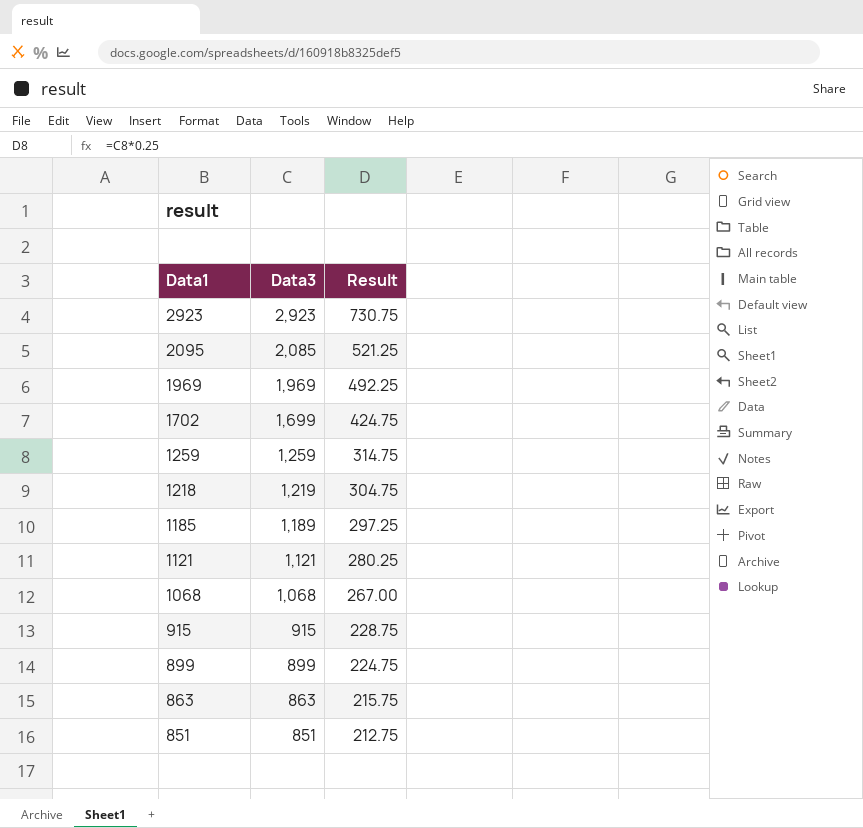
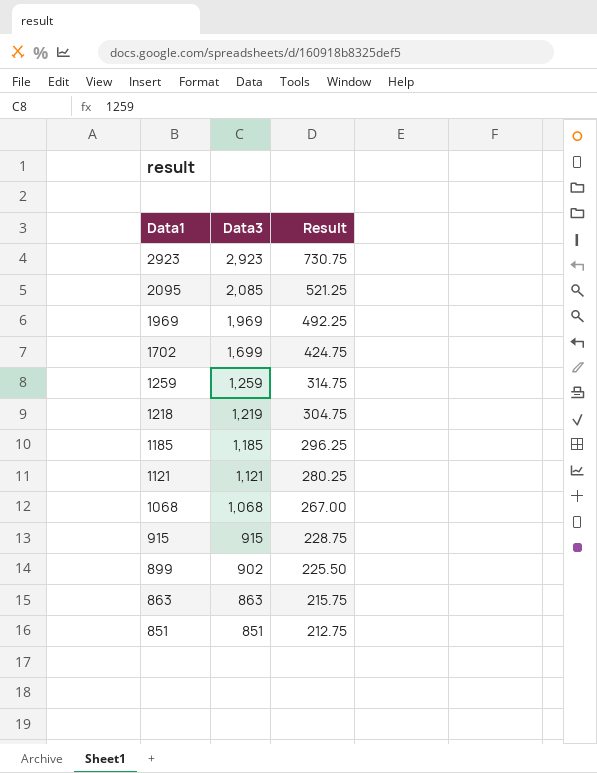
1185 | Data3: 1,189 -> 1,185
1185 | Result: 297.25 -> 296.25
899 | Data3: 899 -> 902
899 | Result: 224.75 -> 225.50

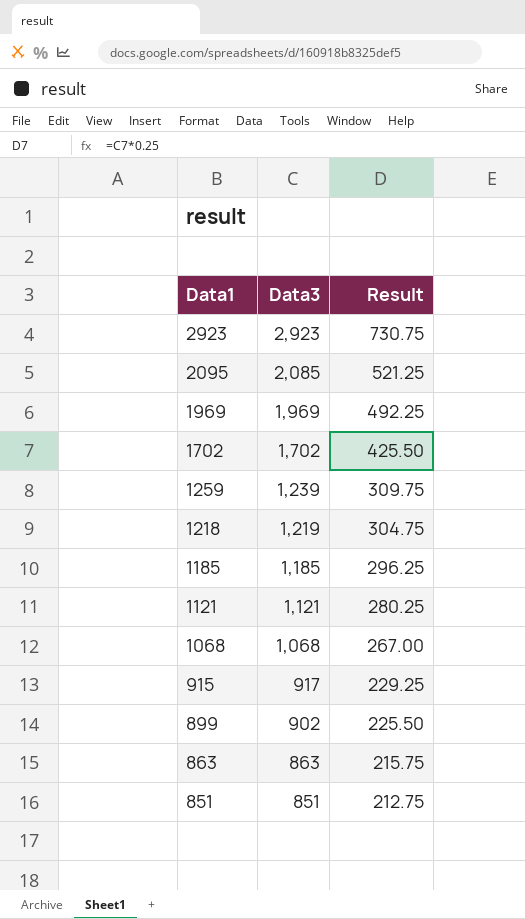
1702 | Data3: 1,699 -> 1,702
1702 | Result: 424.75 -> 425.50
1259 | Data3: 1,259 -> 1,239
1259 | Result: 314.75 -> 309.75
915 | Data3: 915 -> 917
915 | Result: 228.75 -> 229.25

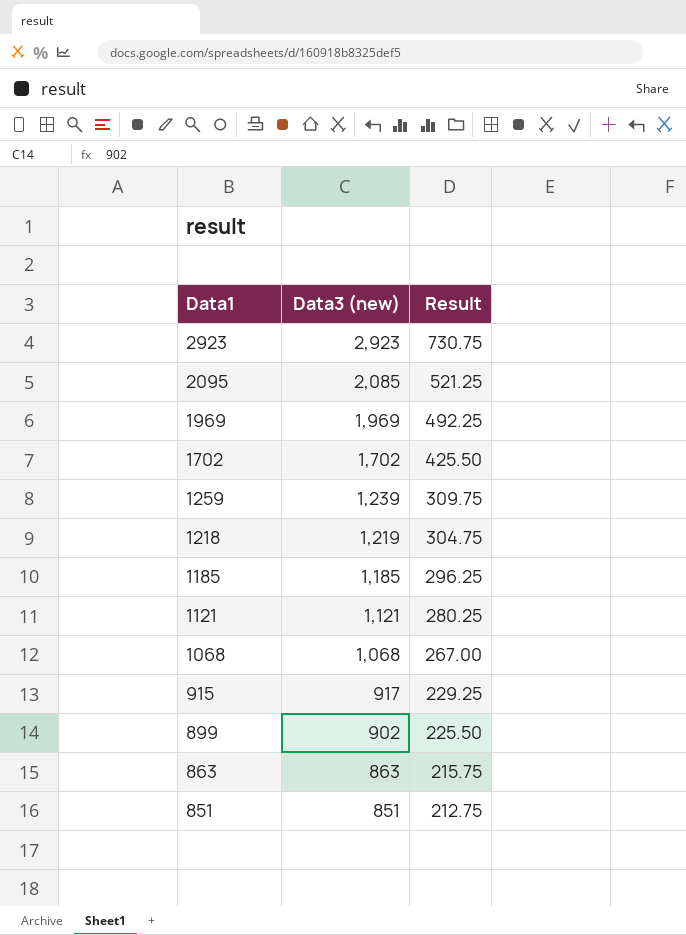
column name: Data3 -> Data3 (new)

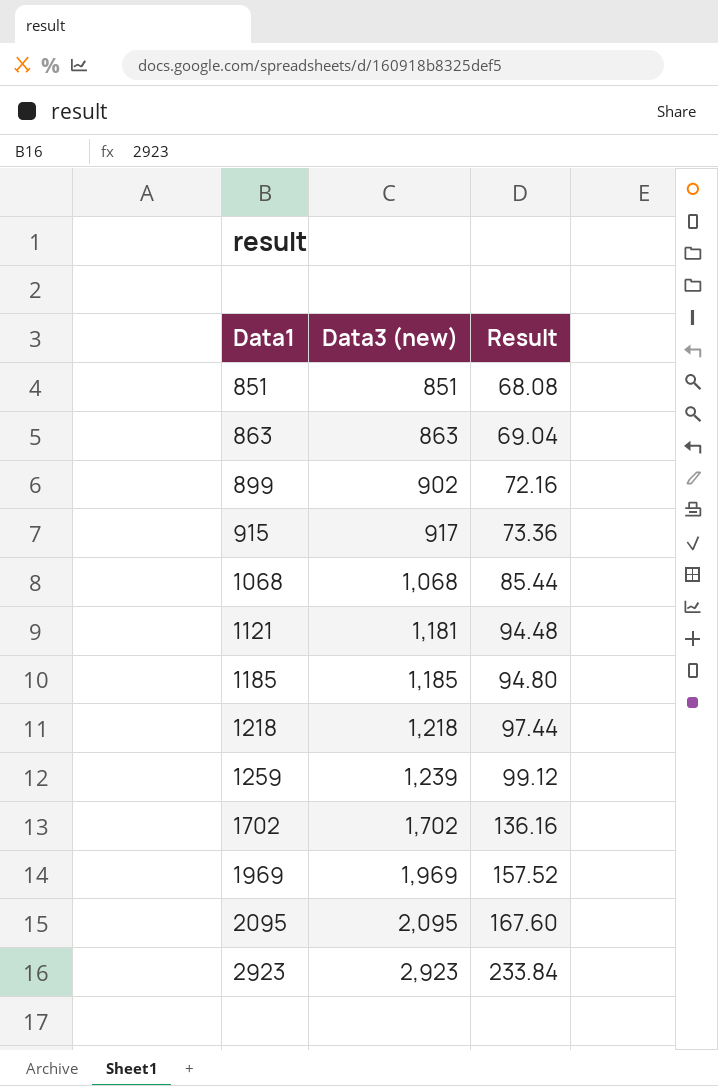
row order: Data1 descending -> Data1 ascending
column Result | formula: [Data3 (new)] * 0.25 -> [Data3 (new)] * 0.08
1121 | Data3 (new): 1,121 -> 1,181
1218 | Data3 (new): 1,219 -> 1,218
2095 | Data3 (new): 2,085 -> 2,095

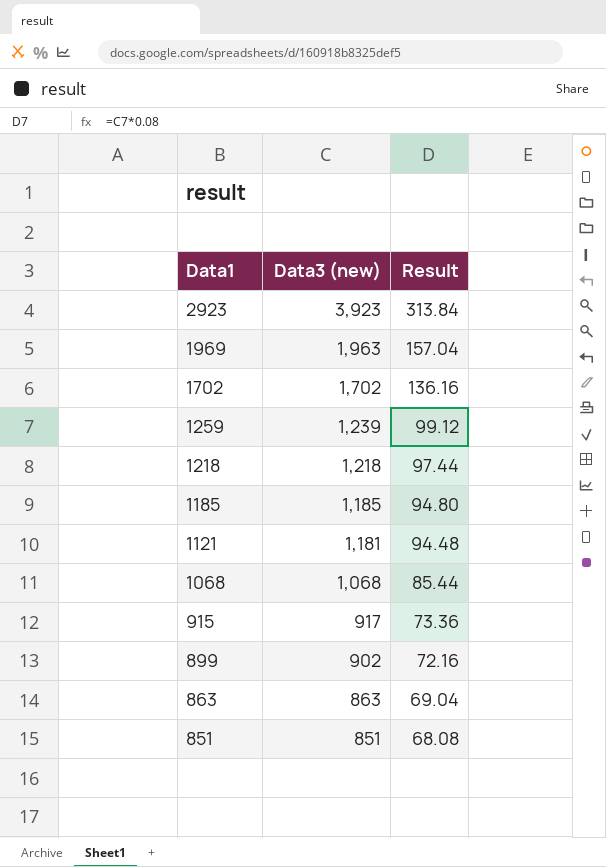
row order: Data1 ascending -> Data1 descending
row 2095: 2,095 | 167.60 -> none
2923 | Data3 (new): 2,923 -> 3,923
2923 | Result: 233.84 -> 313.84
1969 | Data3 (new): 1,969 -> 1,963
1969 | Result: 157.52 -> 157.04

